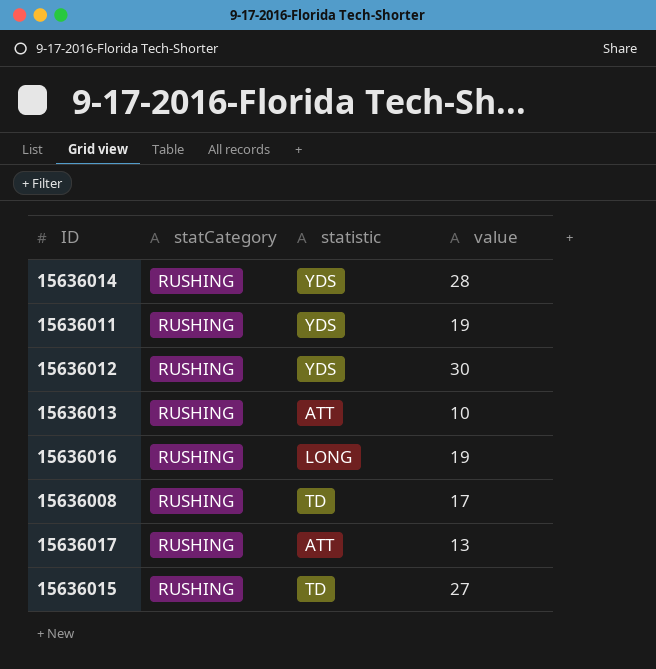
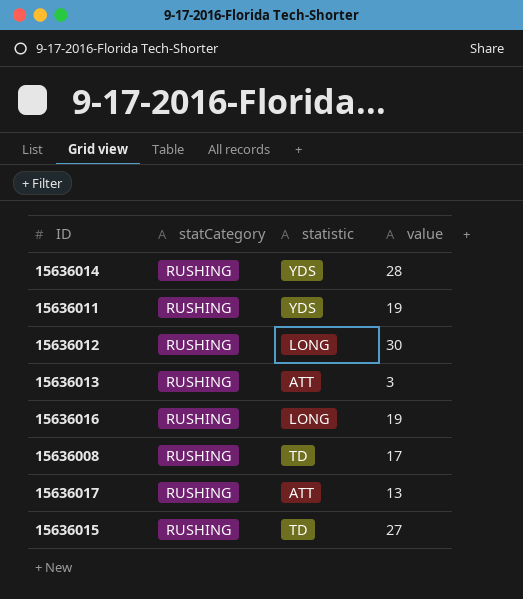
15636012 | statistic: YDS -> LONG
15636013 | value: 10 -> 3

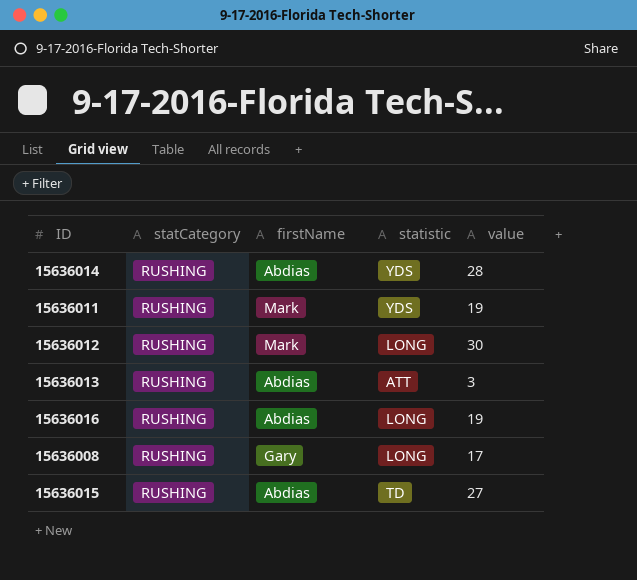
column firstName | position: none -> 3
row 15636017: RUSHING | ATT | 13 -> none
15636008 | statistic: TD -> LONG

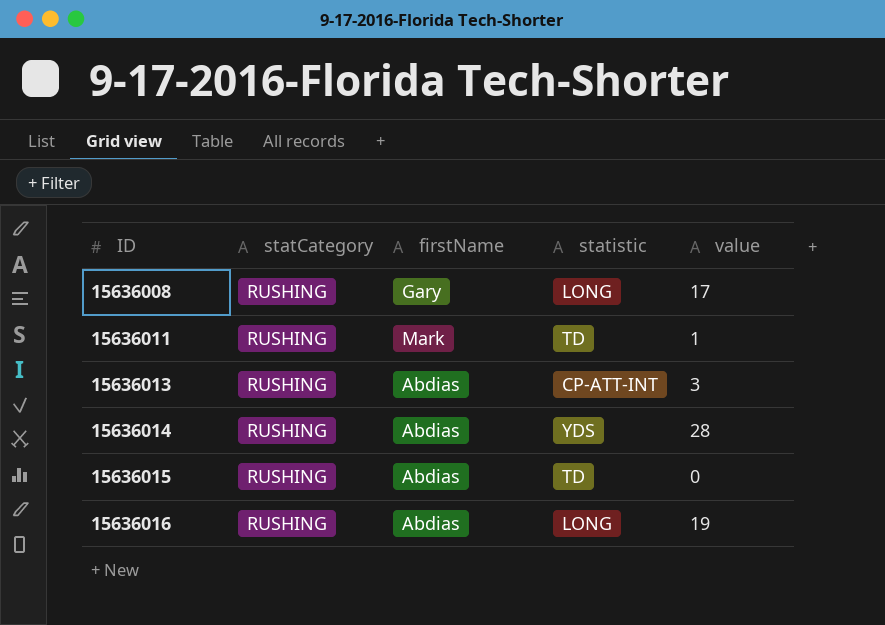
row order: none -> ID ascending
row 15636012: RUSHING | Mark | LONG | 30 -> none
15636011 | statistic: YDS -> TD
15636011 | value: 19 -> 1
15636013 | statistic: ATT -> CP-ATT-INT
15636015 | value: 27 -> 0

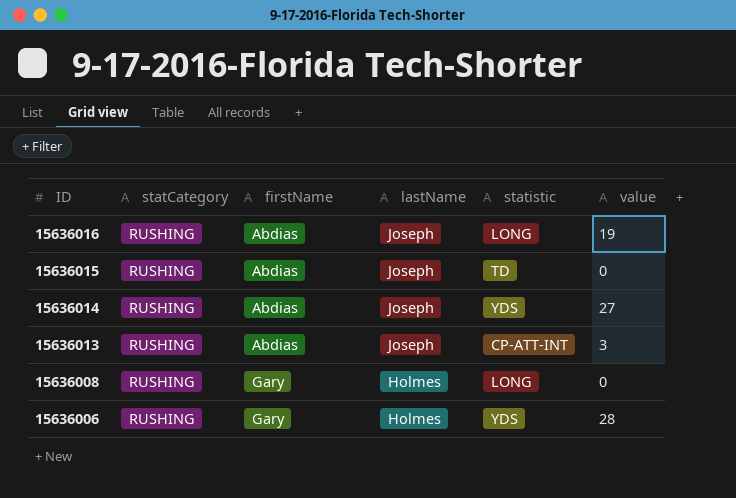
row order: ID ascending -> ID descending
column lastName | position: none -> 4
row 15636011: RUSHING | Mark | TD | 1 -> none
15636014 | value: 28 -> 27
15636008 | value: 17 -> 0
row 15636006: none -> RUSHING | Gary | Holmes | YDS | 28

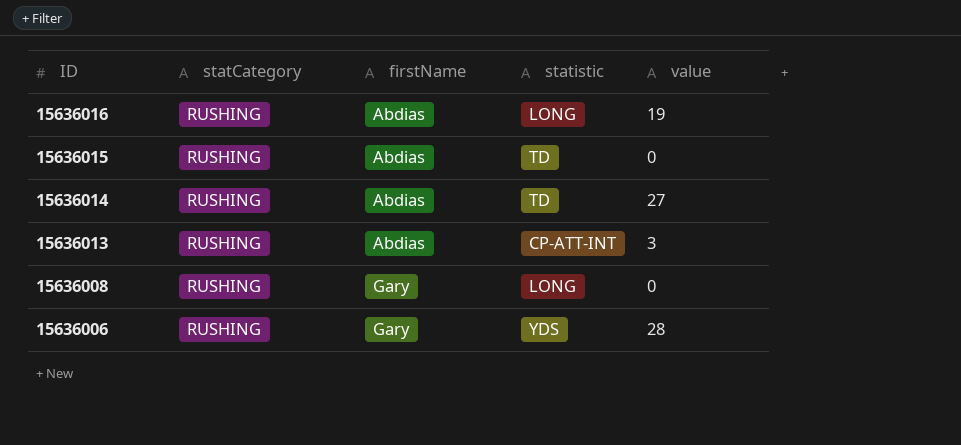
column lastName | position: 4 -> none
15636014 | statistic: YDS -> TD

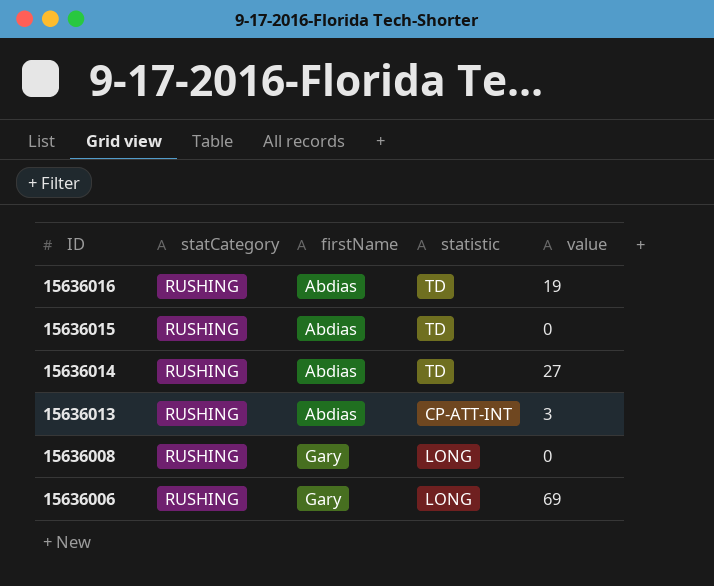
15636016 | statistic: LONG -> TD
15636006 | statistic: YDS -> LONG
15636006 | value: 28 -> 69

